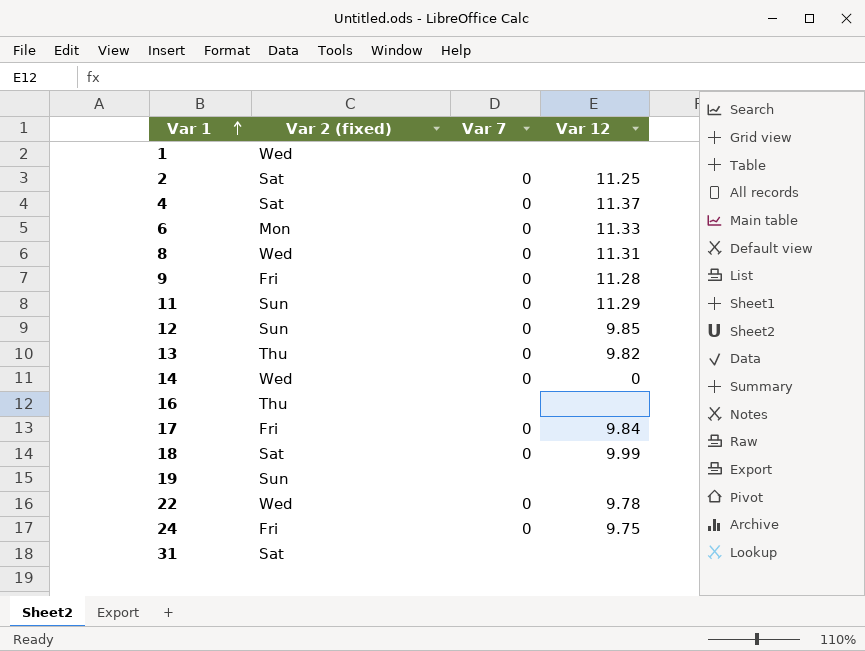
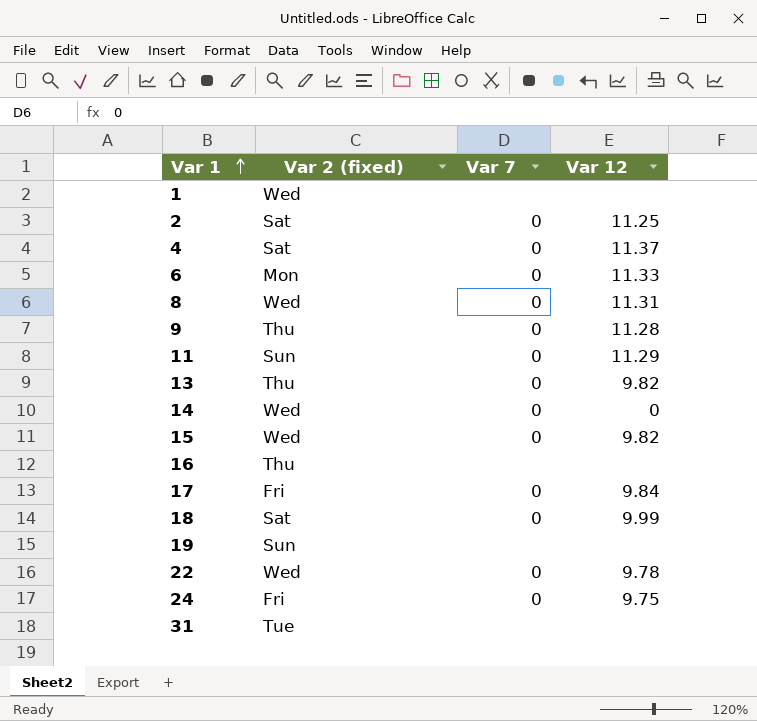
row 12: Sun | 0 | 9.85 -> none
9 | Var 2 (fixed): Fri -> Thu
row 15: none -> Wed | 0 | 9.82
31 | Var 2 (fixed): Sat -> Tue

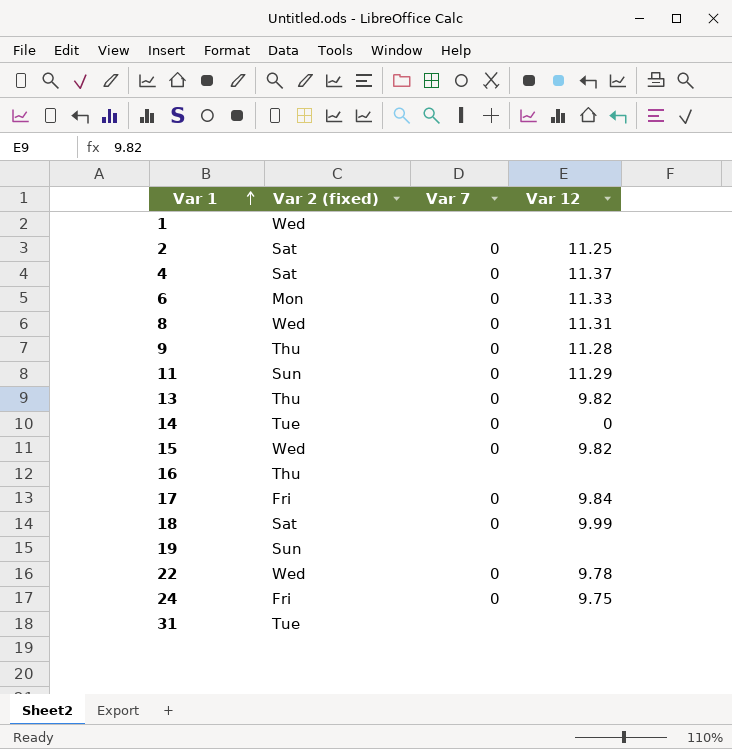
14 | Var 2 (fixed): Wed -> Tue

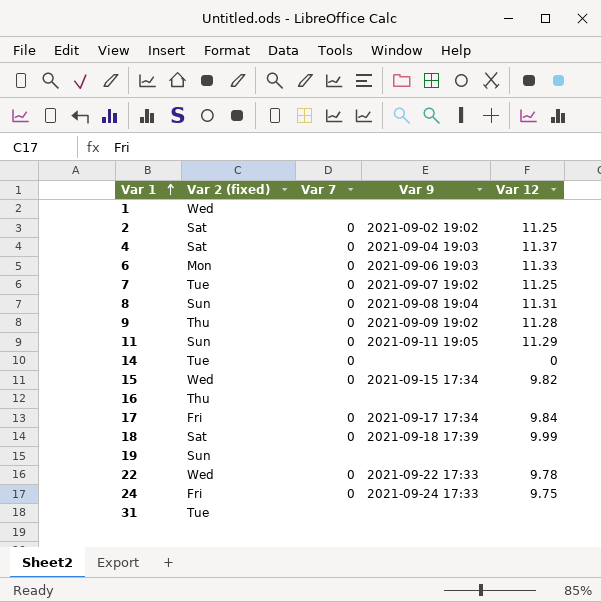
column Var 9 | position: none -> 4
row 13: Thu | 0 | 9.82 -> none
row 7: none -> Tue | 0 | 2021-09-07 19:02 | 11.25
8 | Var 2 (fixed): Wed -> Sun

